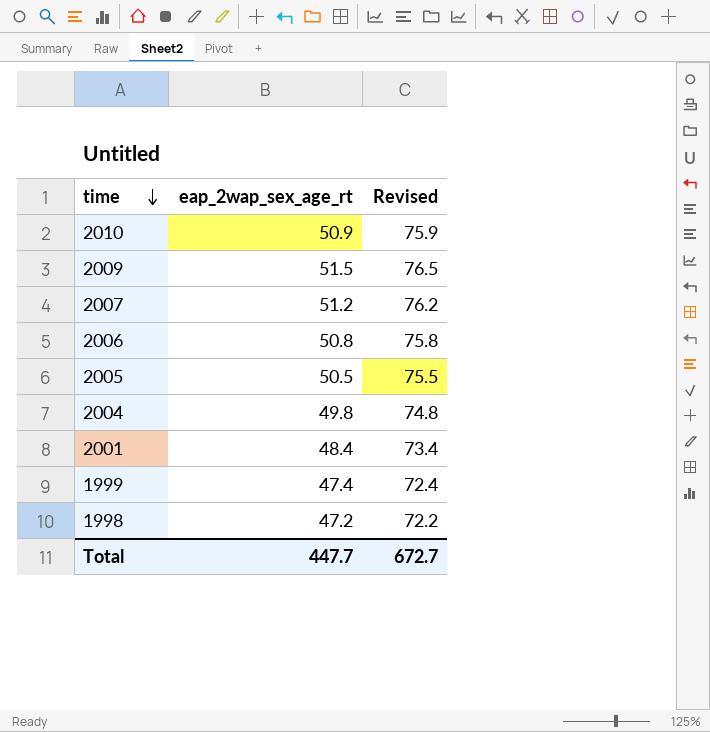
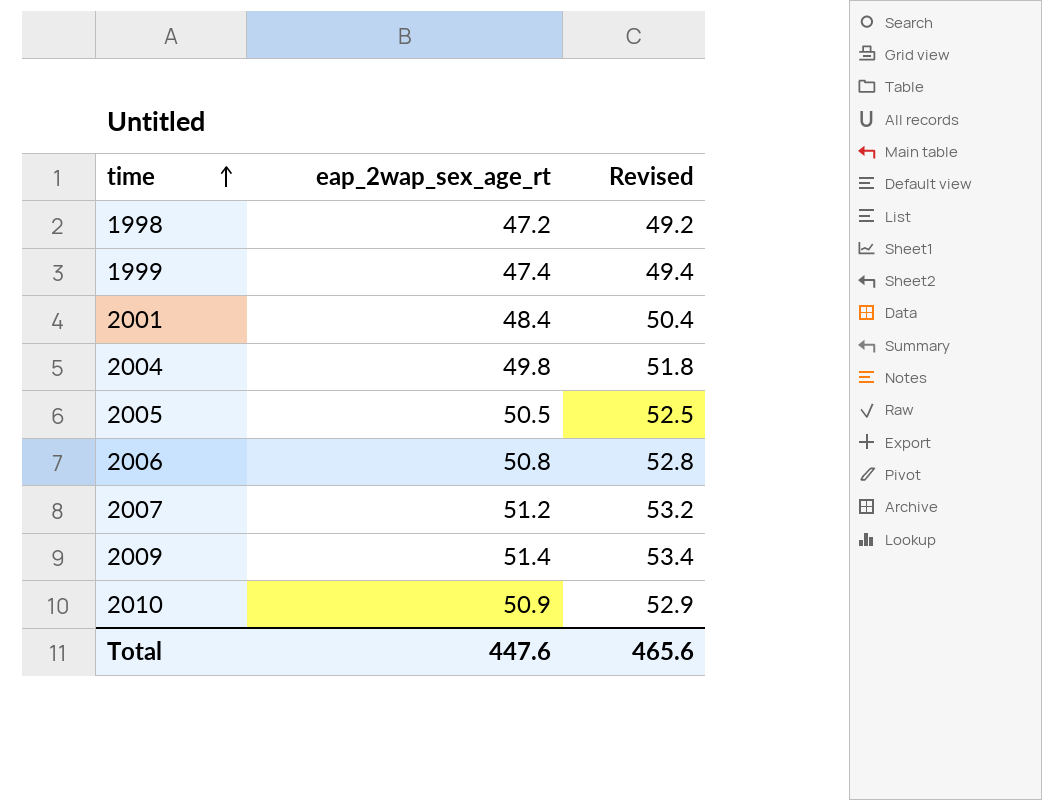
row order: time descending -> time ascending
column Revised | formula: [eap_2wap_sex_age_rt] + 25 -> [eap_2wap_sex_age_rt] + 2
2009 | eap_2wap_sex_age_rt: 51.5 -> 51.4
Total | eap_2wap_sex_age_rt: 447.7 -> 447.6
Total | Revised: 672.7 -> 465.6

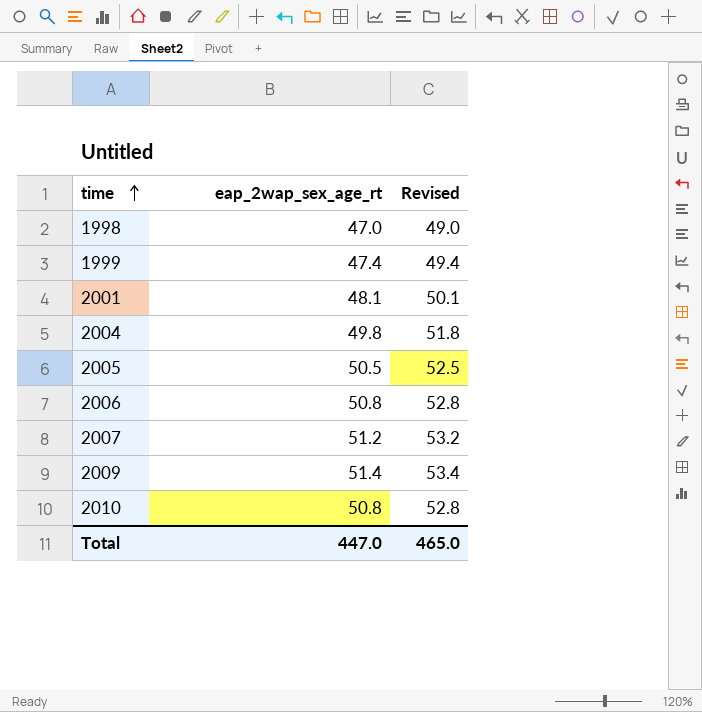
1998 | eap_2wap_sex_age_rt: 47.2 -> 47.0
1998 | Revised: 49.2 -> 49.0
2001 | eap_2wap_sex_age_rt: 48.4 -> 48.1
2001 | Revised: 50.4 -> 50.1
2010 | eap_2wap_sex_age_rt: 50.9 -> 50.8
2010 | Revised: 52.9 -> 52.8
Total | eap_2wap_sex_age_rt: 447.6 -> 447.0
Total | Revised: 465.6 -> 465.0

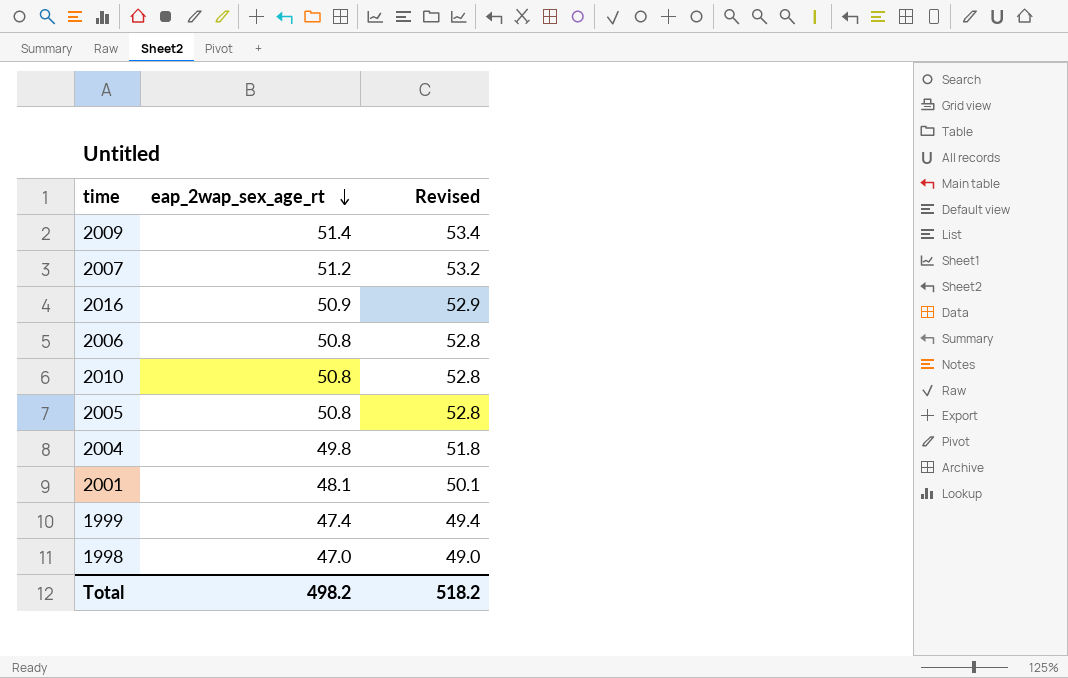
row order: time ascending -> eap_2wap_sex_age_rt descending
row 2016: none -> 50.9 | 52.9
2005 | eap_2wap_sex_age_rt: 50.5 -> 50.8
2005 | Revised: 52.5 -> 52.8
Total | eap_2wap_sex_age_rt: 447.0 -> 498.2
Total | Revised: 465.0 -> 518.2

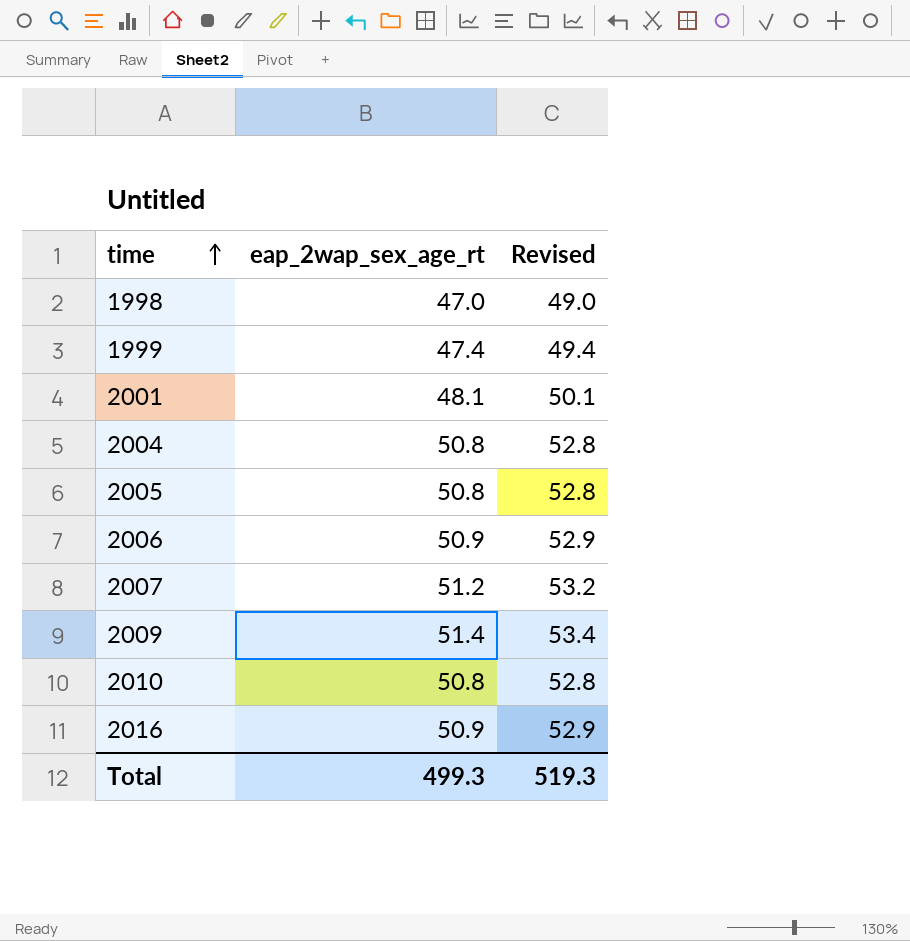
row order: eap_2wap_sex_age_rt descending -> time ascending
2004 | eap_2wap_sex_age_rt: 49.8 -> 50.8
2004 | Revised: 51.8 -> 52.8
2006 | eap_2wap_sex_age_rt: 50.8 -> 50.9
2006 | Revised: 52.8 -> 52.9
Total | eap_2wap_sex_age_rt: 498.2 -> 499.3
Total | Revised: 518.2 -> 519.3

